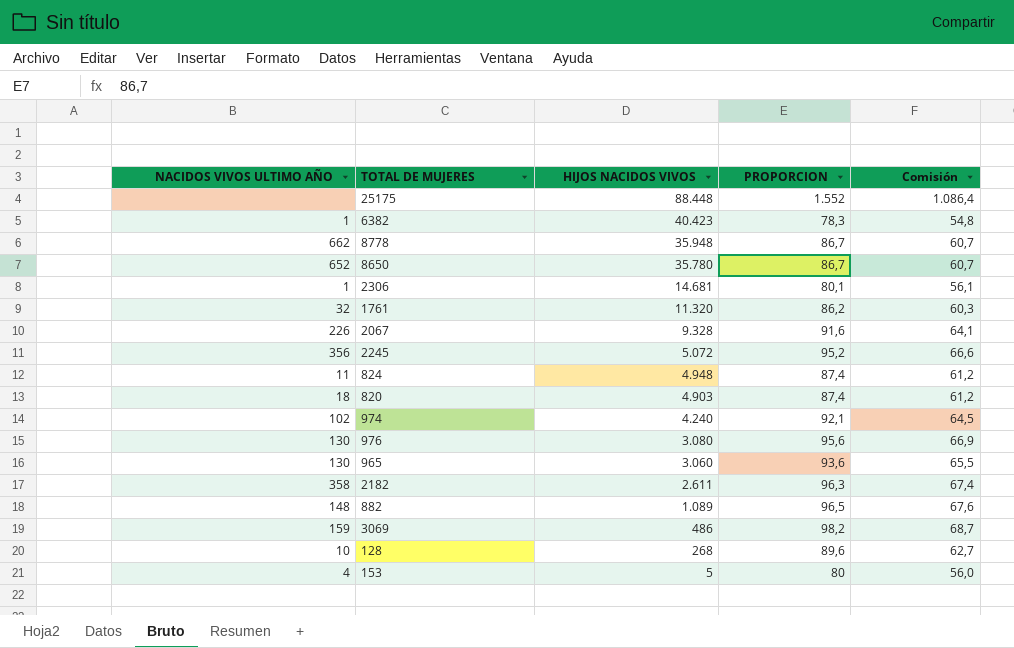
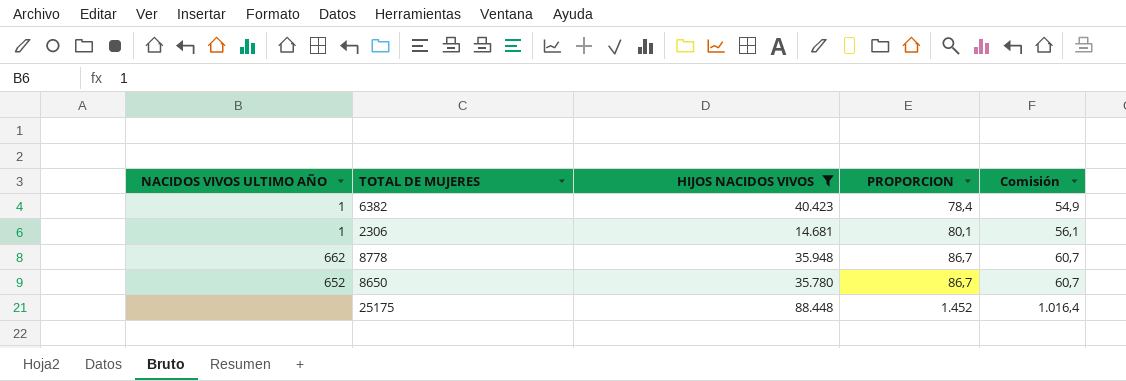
filter: none -> HIJOS NACIDOS VIVOS >= 14.681
row order: HIJOS NACIDOS VIVOS descending -> PROPORCION ascending
6382 | PROPORCION: 78,3 -> 78,4
6382 | Comisión: 54,8 -> 54,9
25175 | PROPORCION: 1.552 -> 1.452
25175 | Comisión: 1.086,4 -> 1.016,4

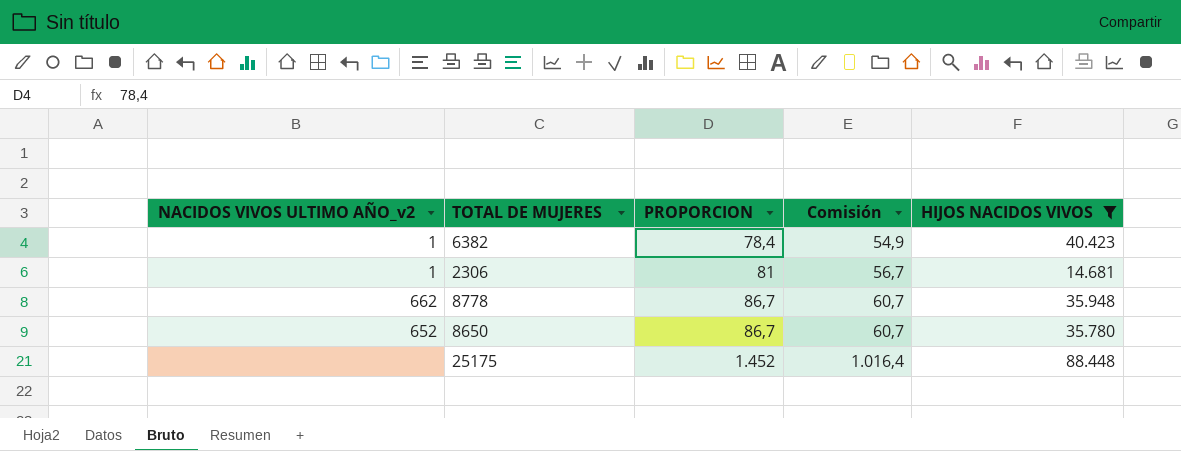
column name: NACIDOS VIVOS ULTIMO AÑO -> NACIDOS VIVOS ULTIMO AÑO_v2
column HIJOS NACIDOS VIVOS | position: 3 -> 5
2306 | PROPORCION: 80,1 -> 81
2306 | Comisión: 56,1 -> 56,7

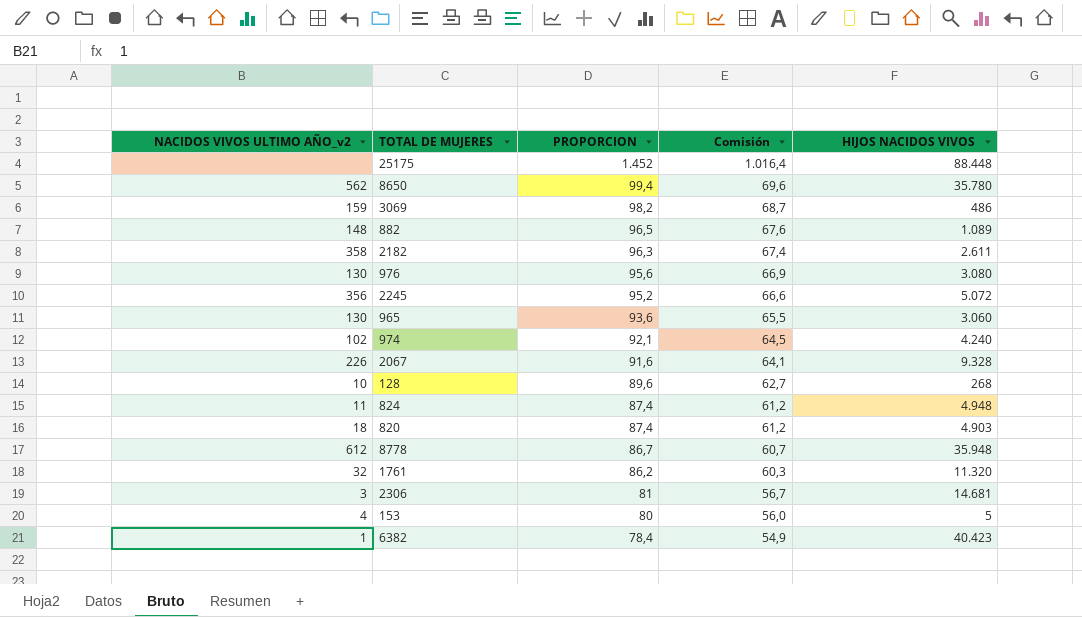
filter: HIJOS NACIDOS VIVOS >= 14.681 -> none
row order: PROPORCION ascending -> PROPORCION descending
8650 | NACIDOS VIVOS ULTIMO AÑO_v2: 652 -> 562
8650 | PROPORCION: 86,7 -> 99,4
8650 | Comisión: 60,7 -> 69,6
8778 | NACIDOS VIVOS ULTIMO AÑO_v2: 662 -> 612
2306 | NACIDOS VIVOS ULTIMO AÑO_v2: 1 -> 3

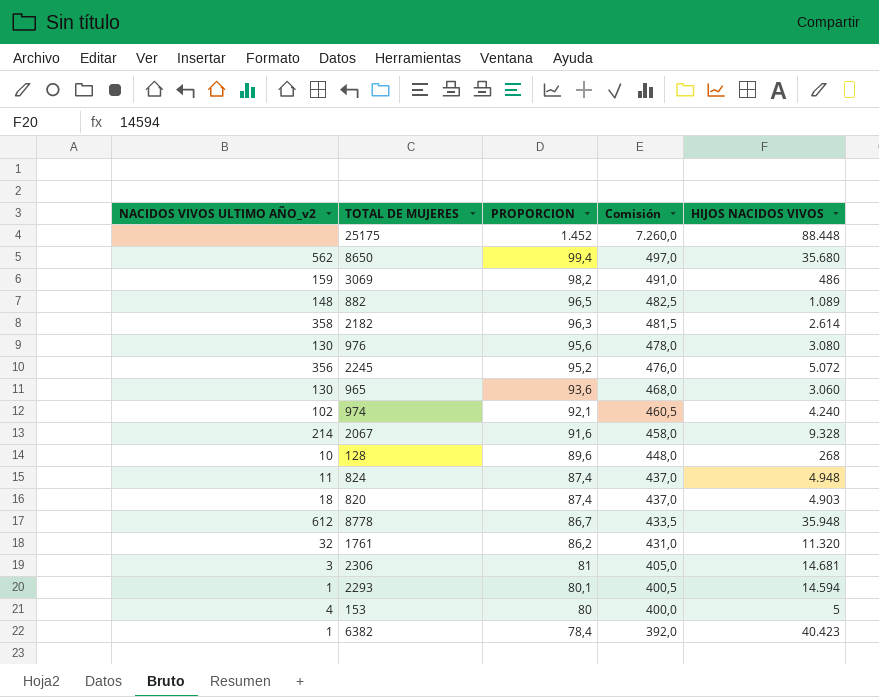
column Comisión | formula: [PROPORCION] * 0,7 -> [PROPORCION] * 5
8650 | HIJOS NACIDOS VIVOS: 35.780 -> 35.680
2182 | HIJOS NACIDOS VIVOS: 2.611 -> 2.614
2067 | NACIDOS VIVOS ULTIMO AÑO_v2: 226 -> 214
row 2293: none -> 1 | 80,1 | 400,5 | 14.594

